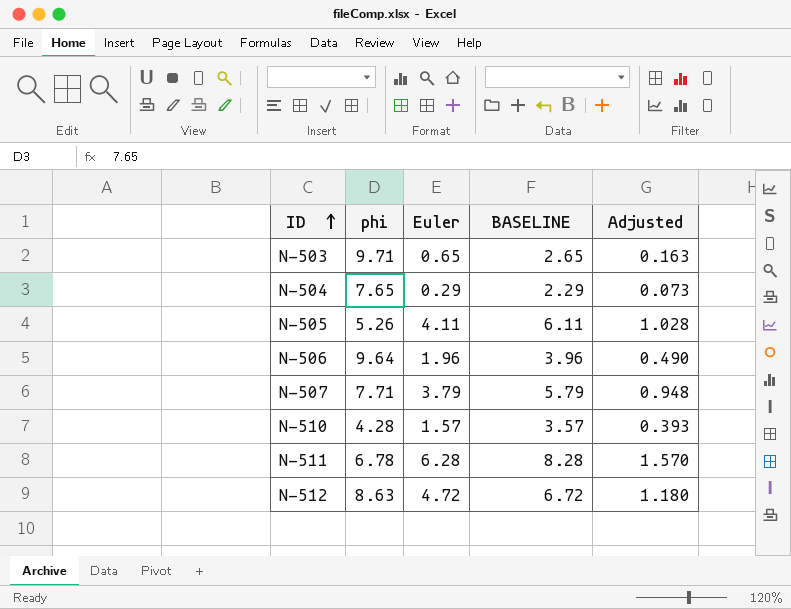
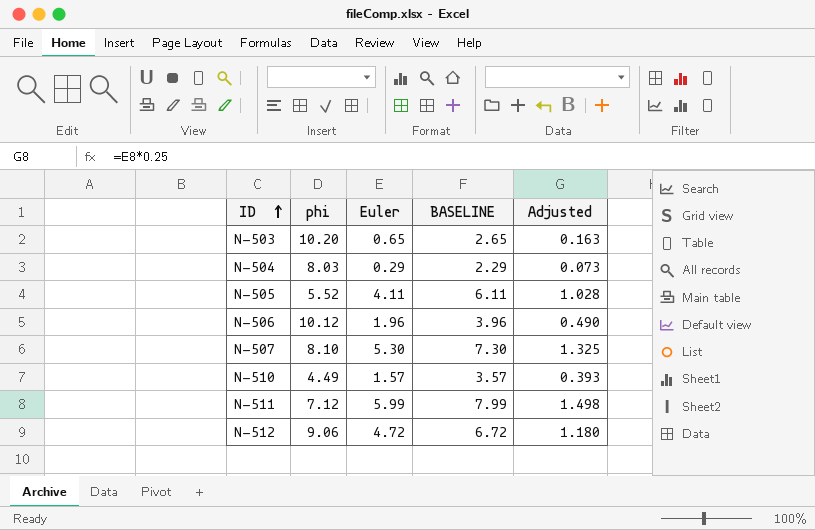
N-503 | phi: 9.71 -> 10.20
N-504 | phi: 7.65 -> 8.03
N-505 | phi: 5.26 -> 5.52
N-506 | phi: 9.64 -> 10.12
N-507 | phi: 7.71 -> 8.10
N-507 | Euler: 3.79 -> 5.30
N-507 | BASELINE: 5.79 -> 7.30
N-507 | Adjusted: 0.948 -> 1.325
N-510 | phi: 4.28 -> 4.49
N-511 | phi: 6.78 -> 7.12
N-511 | Euler: 6.28 -> 5.99
N-511 | BASELINE: 8.28 -> 7.99
N-511 | Adjusted: 1.570 -> 1.498
N-512 | phi: 8.63 -> 9.06

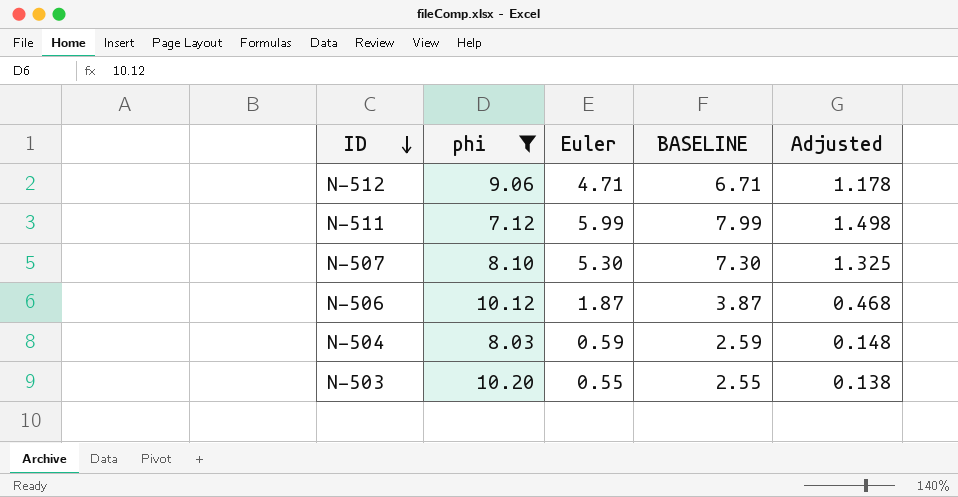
filter: none -> phi >= 7.12
row order: ID ascending -> ID descending
N-512 | Euler: 4.72 -> 4.71
N-512 | BASELINE: 6.72 -> 6.71
N-512 | Adjusted: 1.180 -> 1.178
N-506 | Euler: 1.96 -> 1.87
N-506 | BASELINE: 3.96 -> 3.87
N-506 | Adjusted: 0.490 -> 0.468
N-504 | Euler: 0.29 -> 0.59
N-504 | BASELINE: 2.29 -> 2.59
N-504 | Adjusted: 0.073 -> 0.148
N-503 | Euler: 0.65 -> 0.55
N-503 | BASELINE: 2.65 -> 2.55
N-503 | Adjusted: 0.163 -> 0.138

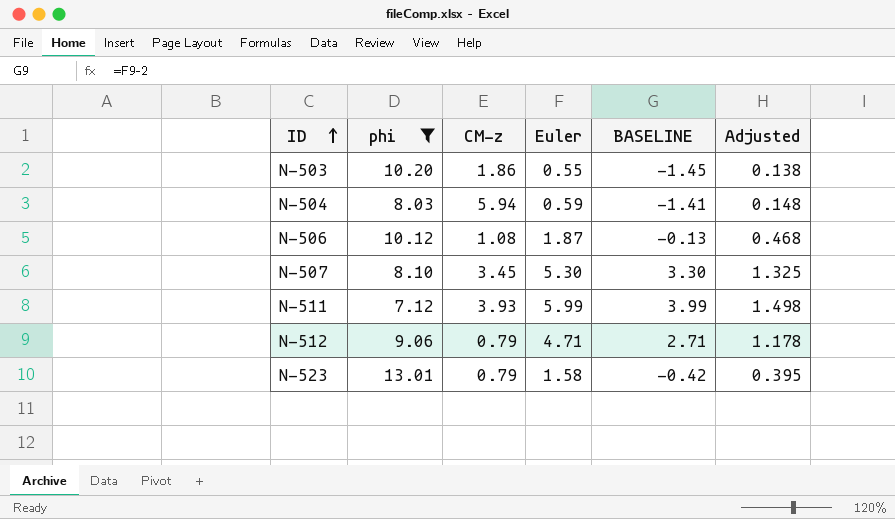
row order: ID descending -> ID ascending
column CM-z | position: none -> 3
column BASELINE | formula: [Euler] + 2 -> [Euler] - 2
row N-523: none -> 13.01 | 0.79 | 1.58 | -0.42 | 0.395

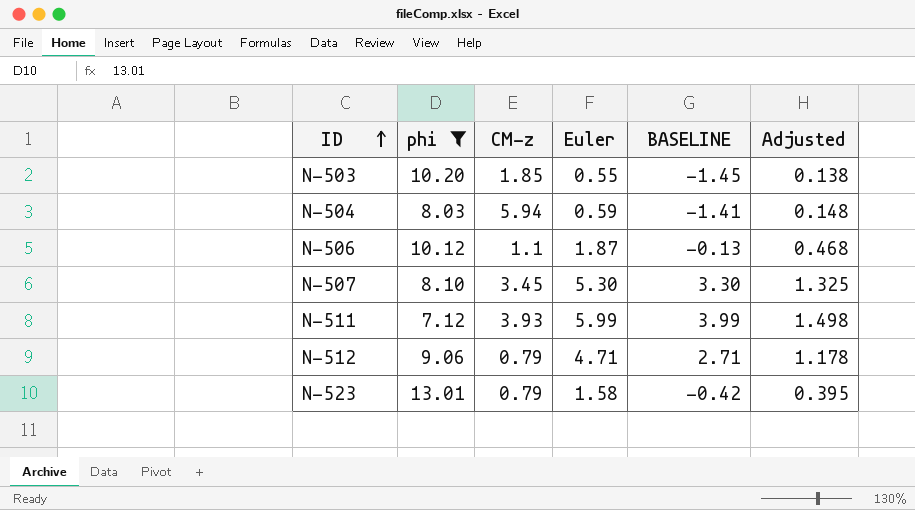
N-503 | CM-z: 1.86 -> 1.85
N-506 | CM-z: 1.08 -> 1.1

